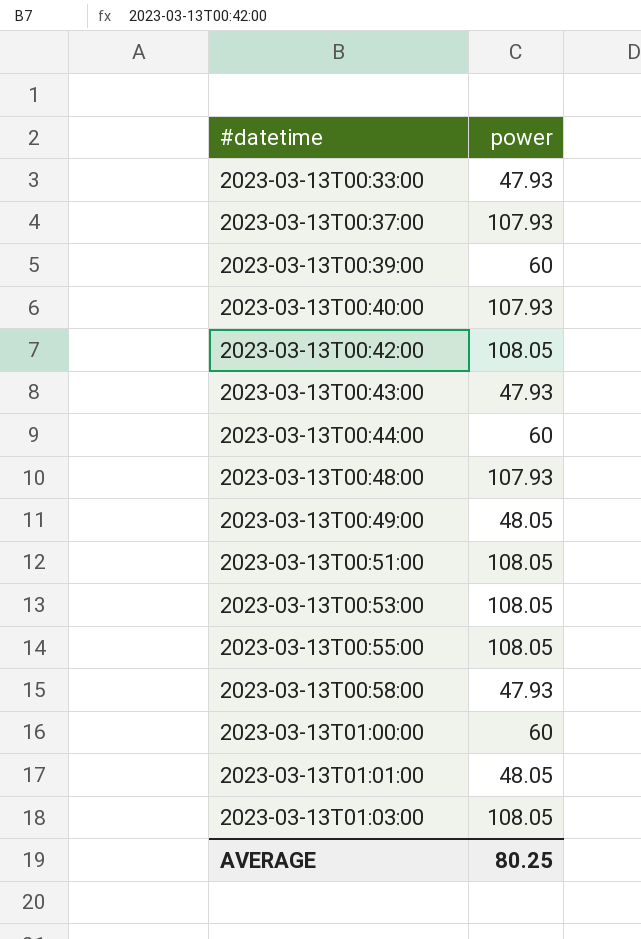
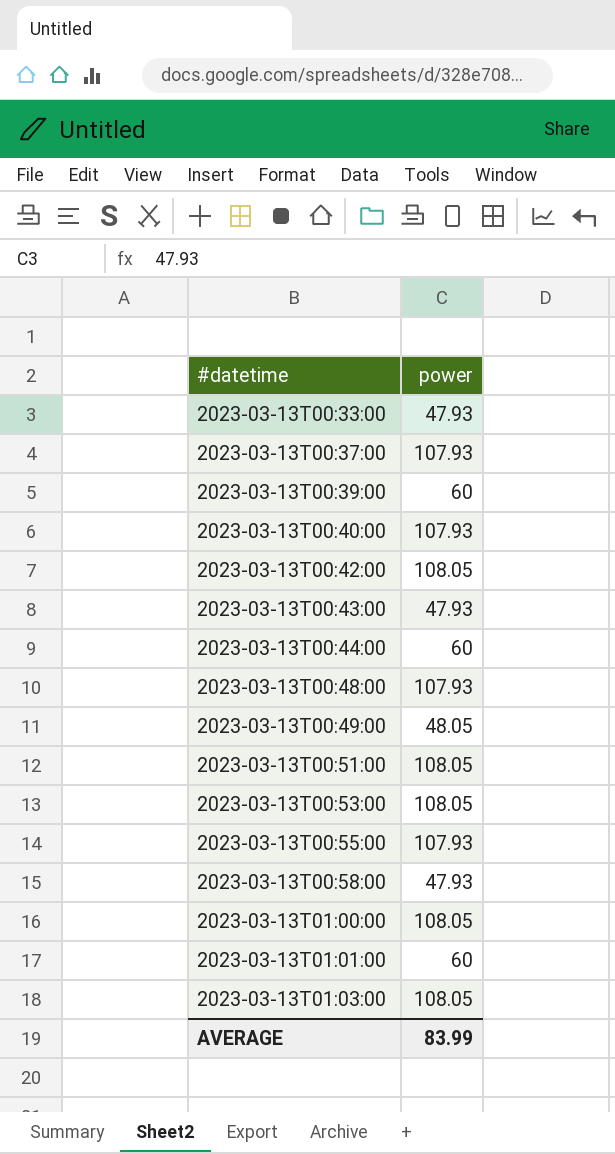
2023-03-13T00:55:00 | power: 108.05 -> 107.93
2023-03-13T01:00:00 | power: 60 -> 108.05
2023-03-13T01:01:00 | power: 48.05 -> 60
AVERAGE | power: 80.25 -> 83.99

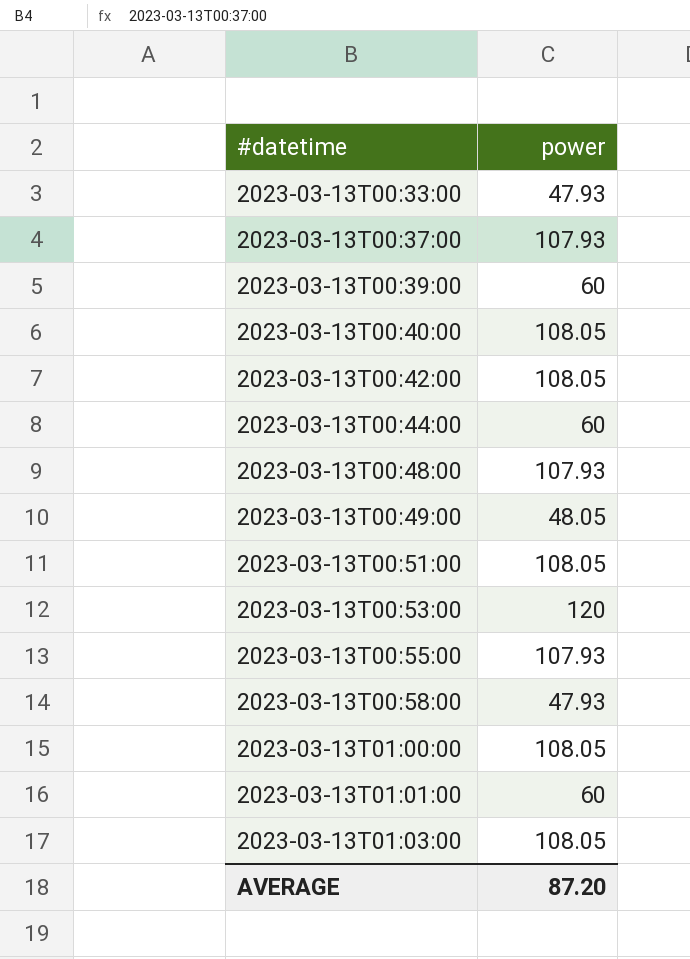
row 2023-03-13T00:43:00: 47.93 -> none
2023-03-13T00:40:00 | power: 107.93 -> 108.05
2023-03-13T00:53:00 | power: 108.05 -> 120
AVERAGE | power: 83.99 -> 87.20

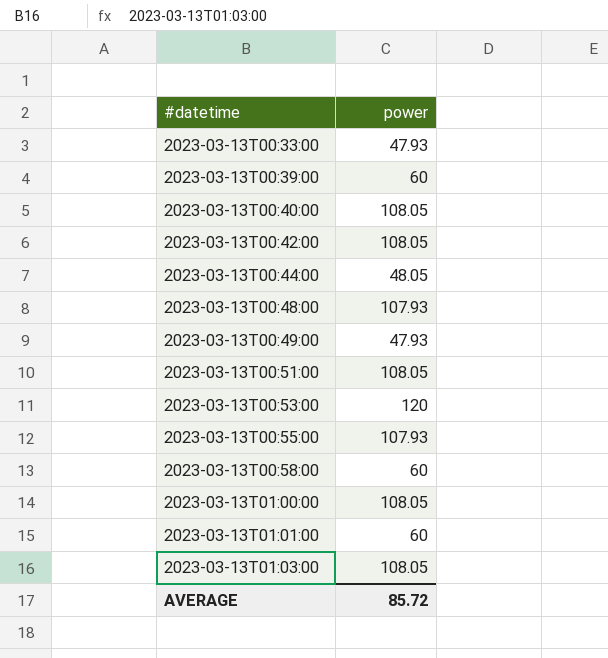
row 2023-03-13T00:37:00: 107.93 -> none
2023-03-13T00:44:00 | power: 60 -> 48.05
2023-03-13T00:49:00 | power: 48.05 -> 47.93
2023-03-13T00:58:00 | power: 47.93 -> 60
AVERAGE | power: 87.20 -> 85.72

